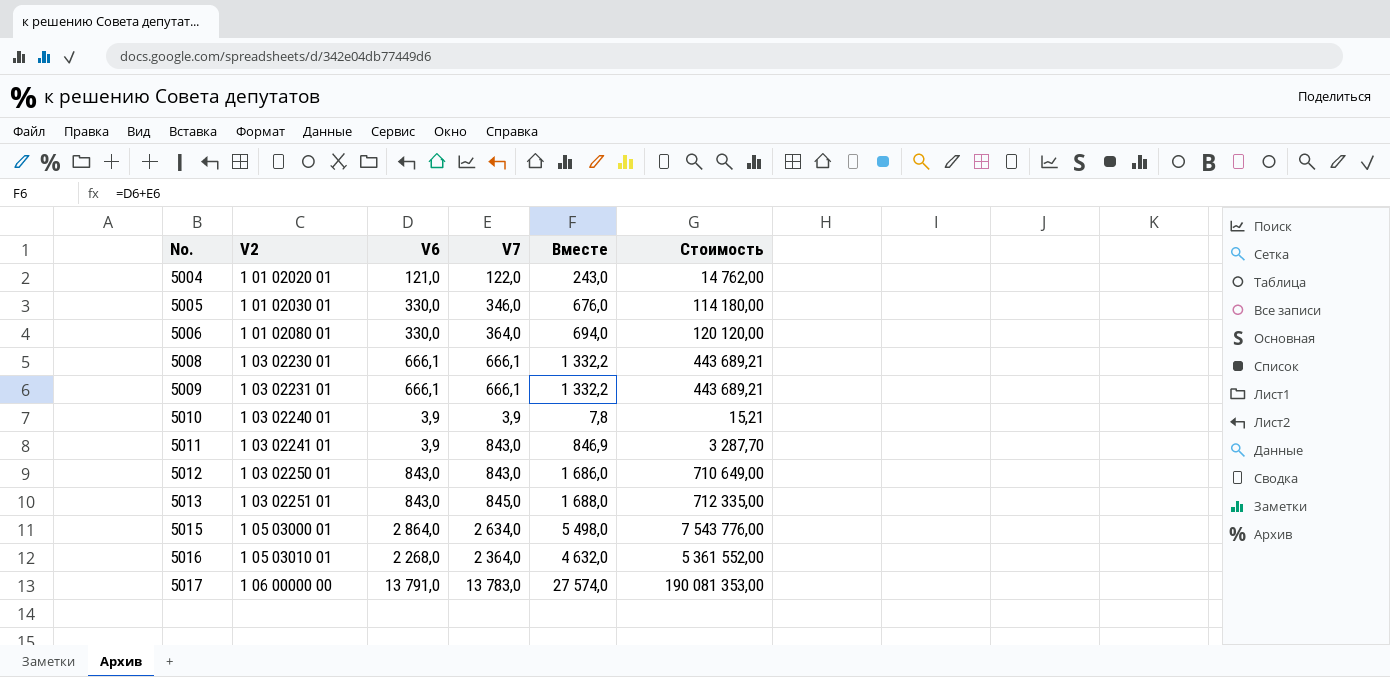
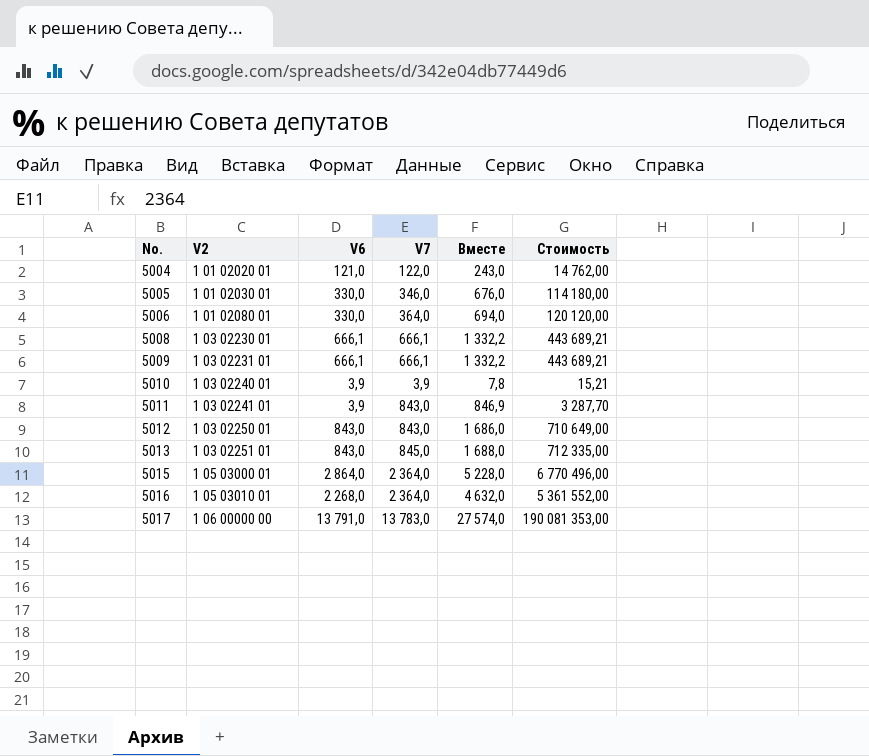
5015 | V7: 2 634,0 -> 2 364,0
5015 | Вместе: 5 498,0 -> 5 228,0
5015 | Стоимость: 7 543 776,00 -> 6 770 496,00

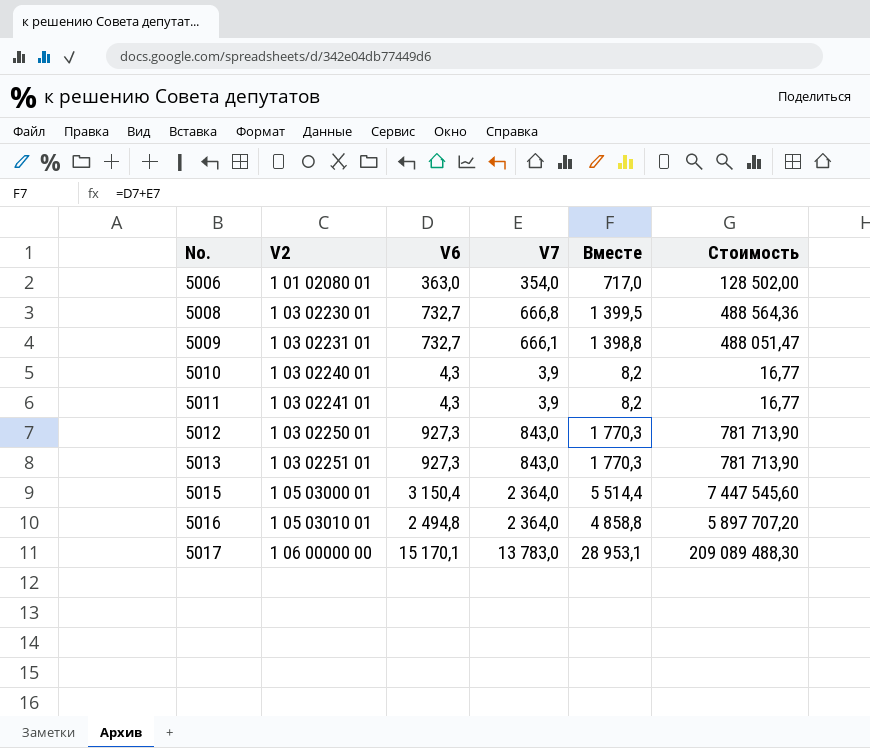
row 5004: 1 01 02020 01 | 121,0 | 122,0 | 243,0 | 14 762,00 -> none
row 5005: 1 01 02030 01 | 330,0 | 346,0 | 676,0 | 114 180,00 -> none
5006 | V6: 330,0 -> 363,0
5006 | V7: 364,0 -> 354,0
5006 | Вместе: 694,0 -> 717,0
5006 | Стоимость: 120 120,00 -> 128 502,00
5008 | V6: 666,1 -> 732,7
5008 | V7: 666,1 -> 666,8
5008 | Вместе: 1 332,2 -> 1 399,5
5008 | Стоимость: 443 689,21 -> 488 564,36
5009 | V6: 666,1 -> 732,7
5009 | Вместе: 1 332,2 -> 1 398,8
5009 | Стоимость: 443 689,21 -> 488 051,47
5010 | V6: 3,9 -> 4,3
5010 | Вместе: 7,8 -> 8,2
5010 | Стоимость: 15,21 -> 16,77
5011 | V6: 3,9 -> 4,3
5011 | V7: 843,0 -> 3,9
5011 | Вместе: 846,9 -> 8,2
5011 | Стоимость: 3 287,70 -> 16,77
5012 | V6: 843,0 -> 927,3
5012 | Вместе: 1 686,0 -> 1 770,3
5012 | Стоимость: 710 649,00 -> 781 713,90
5013 | V6: 843,0 -> 927,3
5013 | V7: 845,0 -> 843,0
5013 | Вместе: 1 688,0 -> 1 770,3
5013 | Стоимость: 712 335,00 -> 781 713,90
5015 | V6: 2 864,0 -> 3 150,4
5015 | Вместе: 5 228,0 -> 5 514,4
5015 | Стоимость: 6 770 496,00 -> 7 447 545,60
5016 | V6: 2 268,0 -> 2 494,8
5016 | Вместе: 4 632,0 -> 4 858,8
5016 | Стоимость: 5 361 552,00 -> 5 897 707,20
5017 | V6: 13 791,0 -> 15 170,1
5017 | Вместе: 27 574,0 -> 28 953,1
5017 | Стоимость: 190 081 353,00 -> 209 089 488,30

